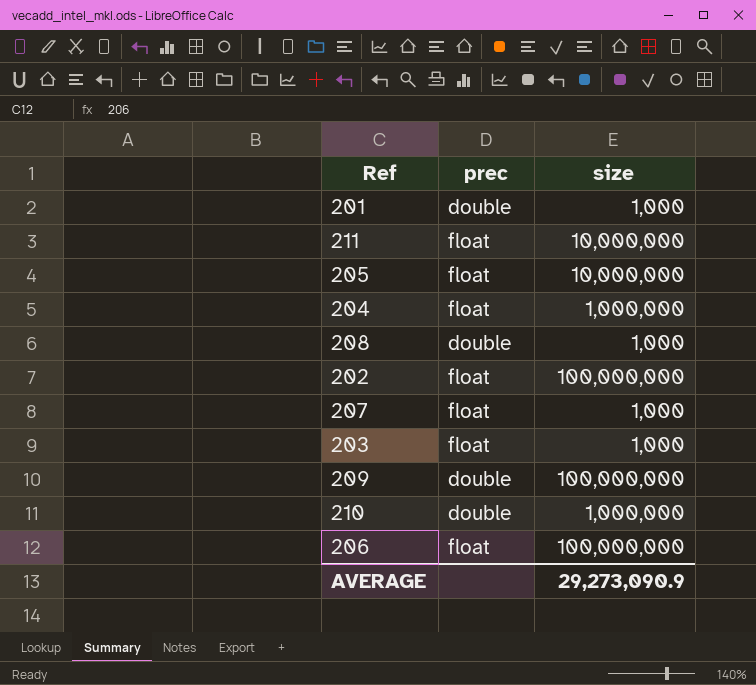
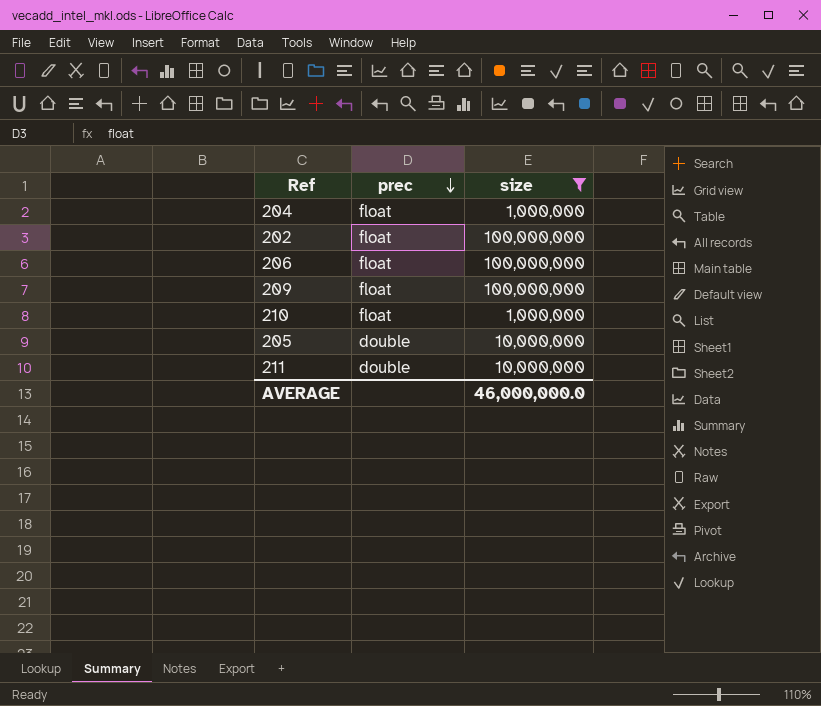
filter: none -> size != 1,000
row order: none -> prec descending
209 | prec: double -> float
210 | prec: double -> float
205 | prec: float -> double
211 | prec: float -> double
AVERAGE | size: 29,273,090.9 -> 46,000,000.0

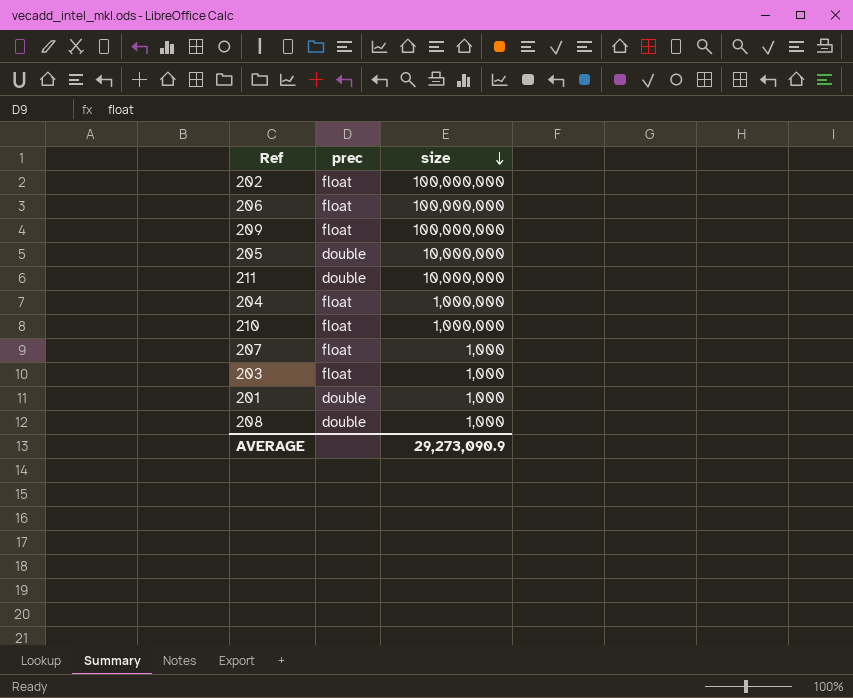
filter: size != 1,000 -> none
row order: prec descending -> size descending
AVERAGE | size: 46,000,000.0 -> 29,273,090.9

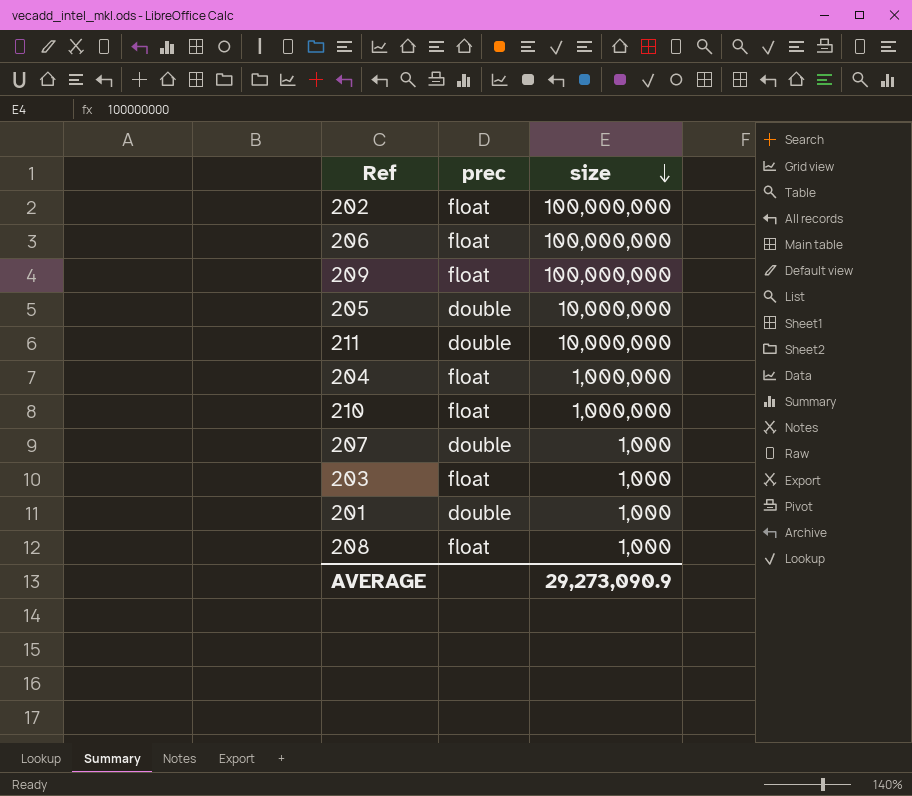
207 | prec: float -> double
208 | prec: double -> float

